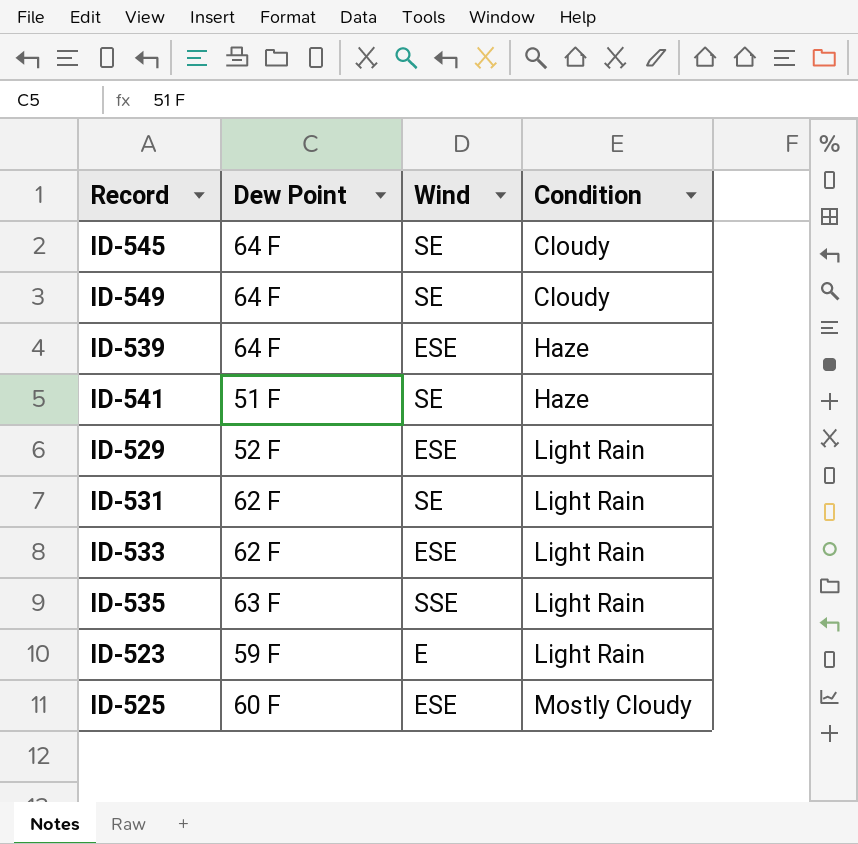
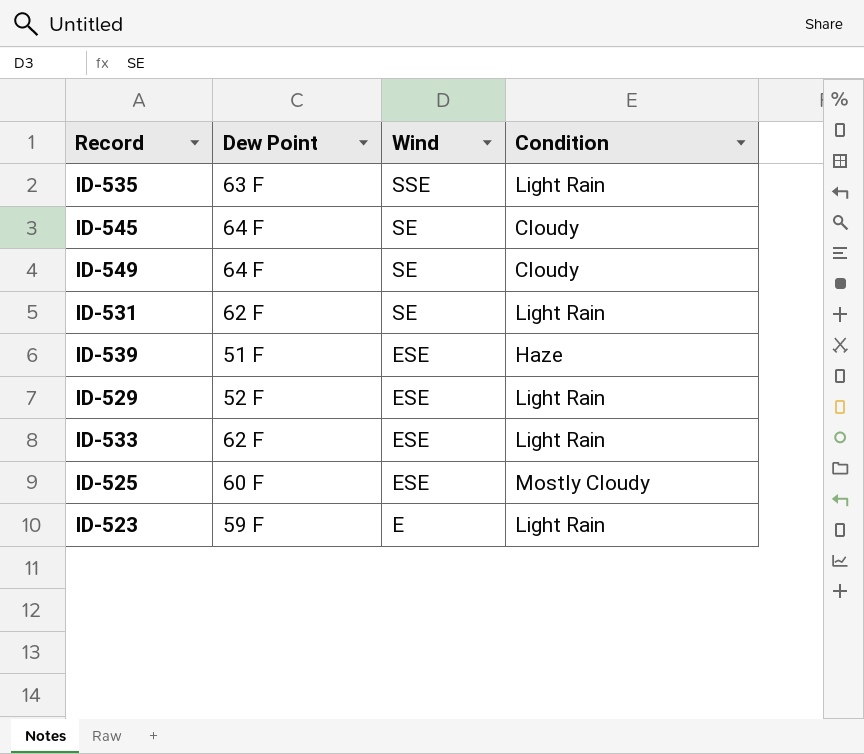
row order: Condition ascending -> Wind descending
row ID-541: 51 F | SE | Haze -> none
ID-539 | Dew Point: 64 F -> 51 F

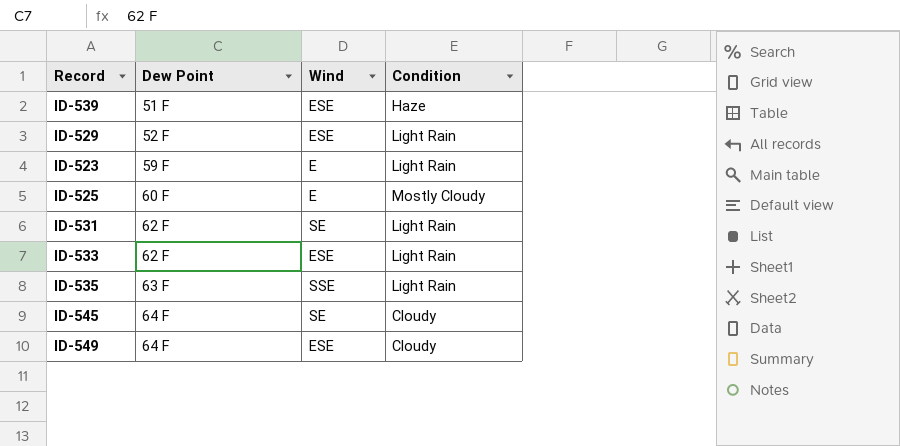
row order: Wind descending -> Dew Point ascending
ID-525 | Wind: ESE -> E
ID-549 | Wind: SE -> ESE

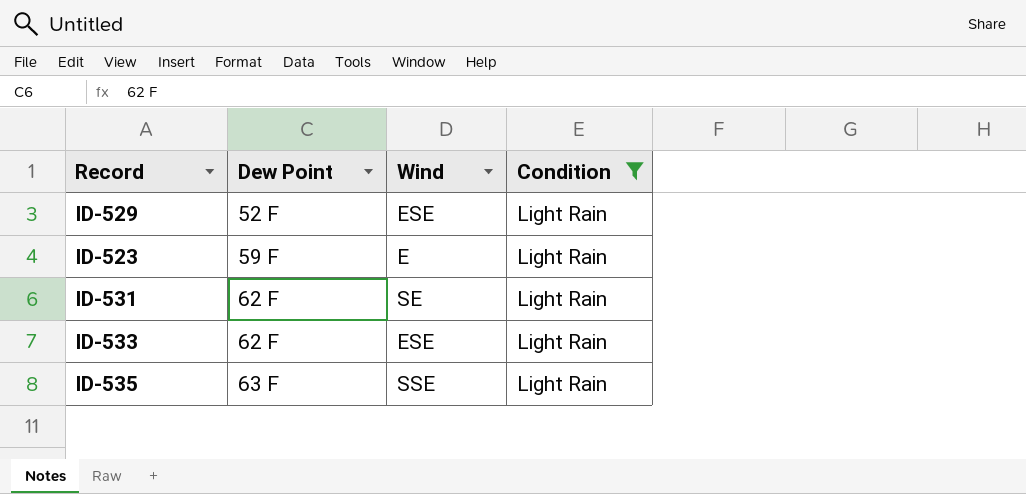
filter: none -> Condition = Light Rain

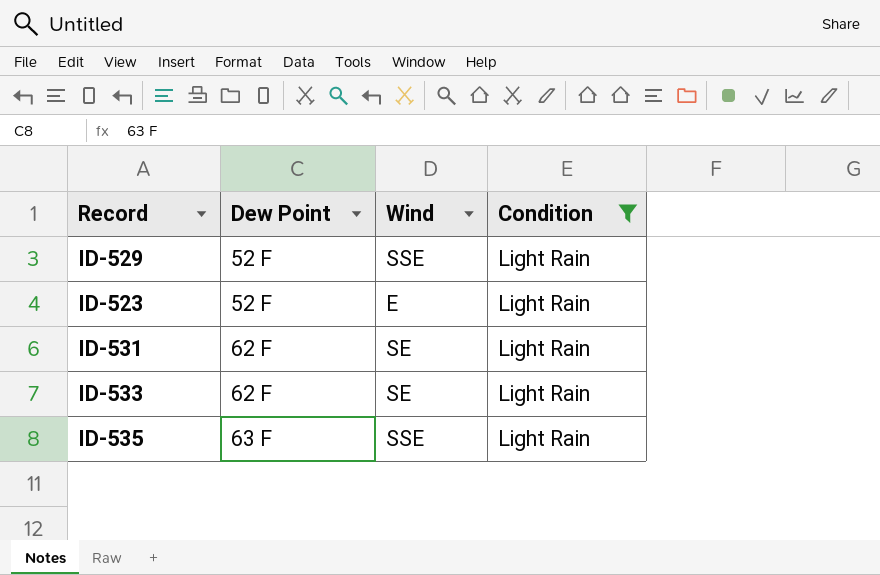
ID-529 | Wind: ESE -> SSE
ID-523 | Dew Point: 59 F -> 52 F
ID-533 | Wind: ESE -> SE

